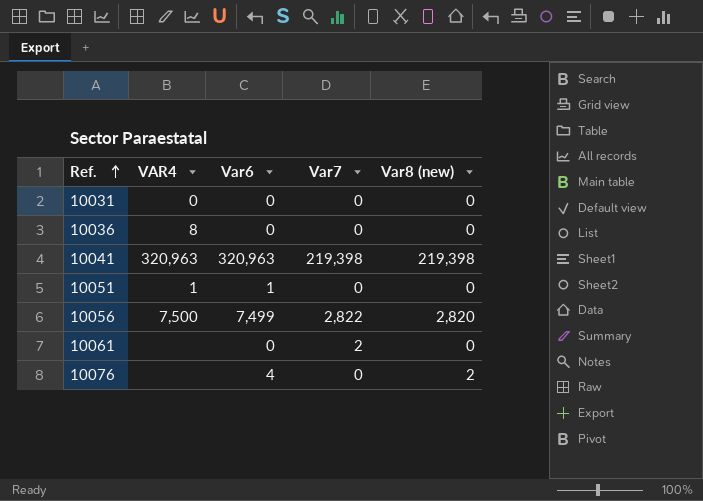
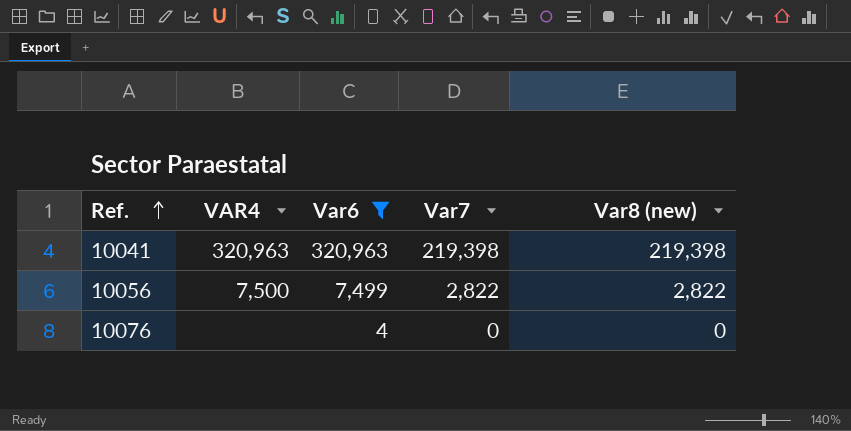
filter: none -> Var6 >= 4
10056 | Var8 (new): 2,820 -> 2,822
10076 | Var8 (new): 2 -> 0

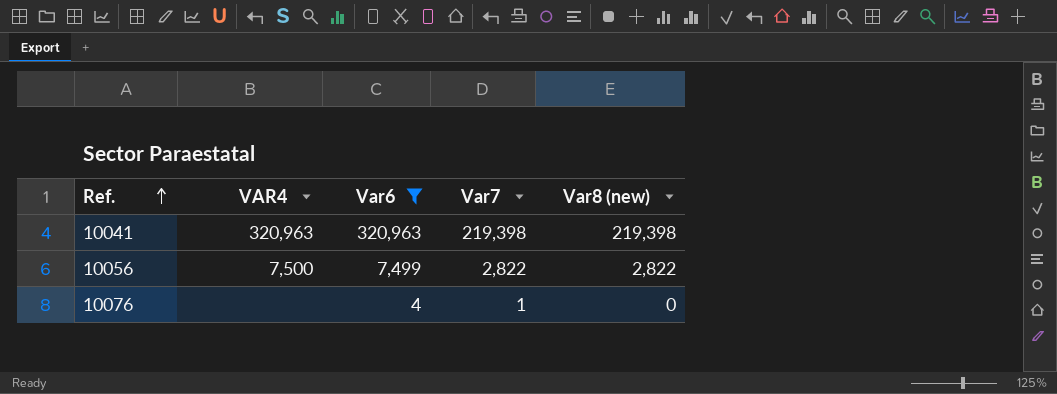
10076 | Var7: 0 -> 1

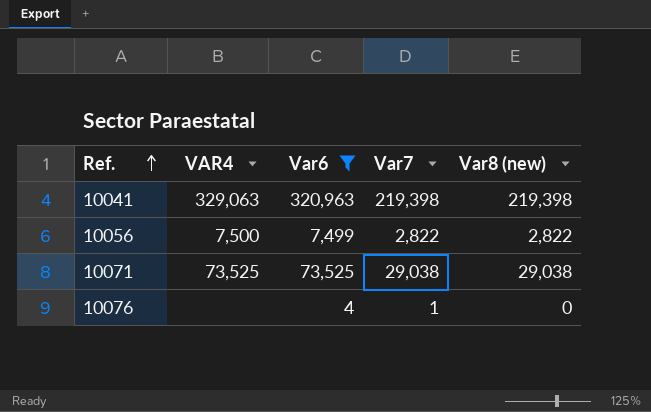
10041 | VAR4: 320,963 -> 329,063
row 10071: none -> 73,525 | 73,525 | 29,038 | 29,038

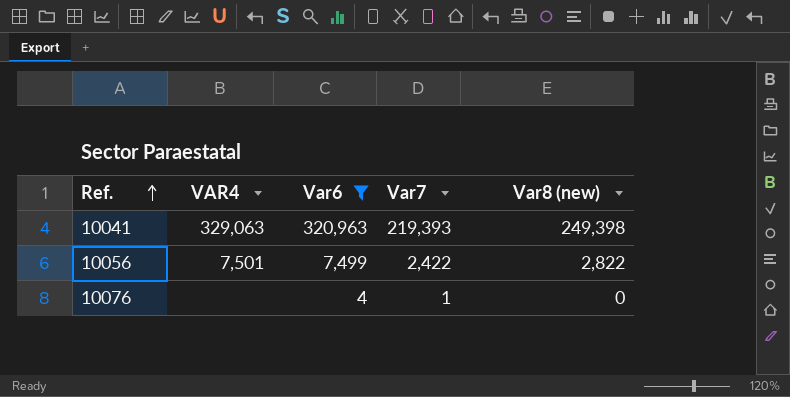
row 10071: 73,525 | 73,525 | 29,038 | 29,038 -> none
10041 | Var7: 219,398 -> 219,393
10041 | Var8 (new): 219,398 -> 249,398
10056 | VAR4: 7,500 -> 7,501
10056 | Var7: 2,822 -> 2,422

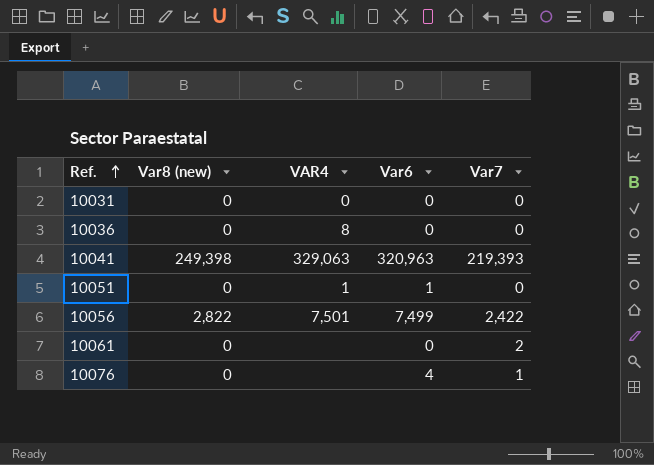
filter: Var6 >= 4 -> none
column Var8 (new) | position: 5 -> 2

